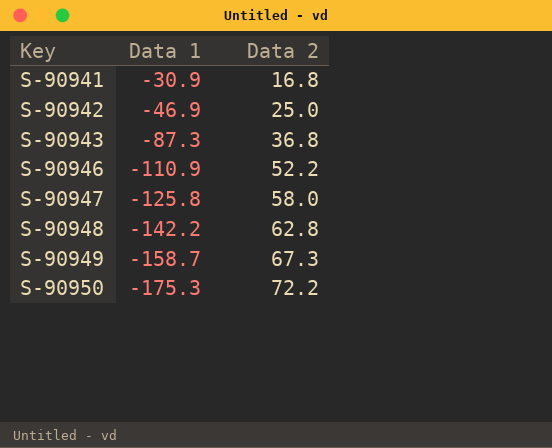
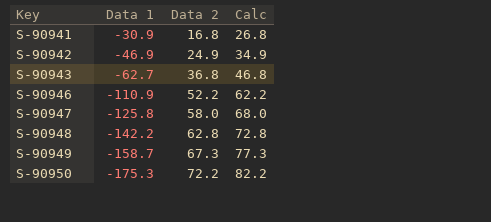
column Calc | formula: none -> [Data 2] + 10
S-90942 | Data 2: 25.0 -> 24.9
S-90943 | Data 1: -87.3 -> -62.7

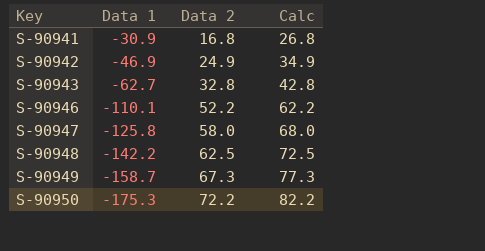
S-90943 | Data 2: 36.8 -> 32.8
S-90943 | Calc: 46.8 -> 42.8
S-90946 | Data 1: -110.9 -> -110.1
S-90948 | Data 2: 62.8 -> 62.5
S-90948 | Calc: 72.8 -> 72.5

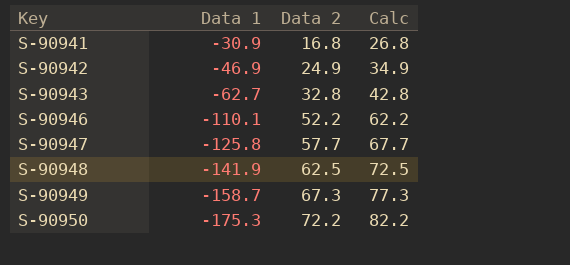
S-90947 | Data 2: 58.0 -> 57.7
S-90947 | Calc: 68.0 -> 67.7
S-90948 | Data 1: -142.2 -> -141.9

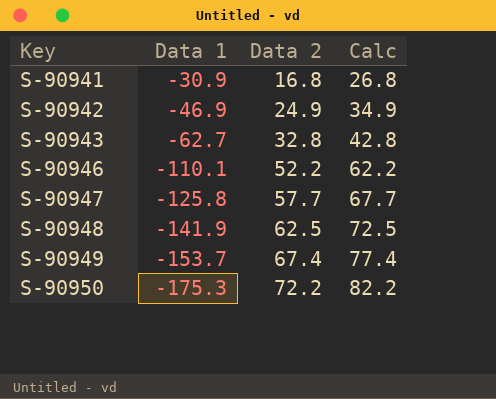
S-90949 | Data 1: -158.7 -> -153.7
S-90949 | Data 2: 67.3 -> 67.4
S-90949 | Calc: 77.3 -> 77.4

